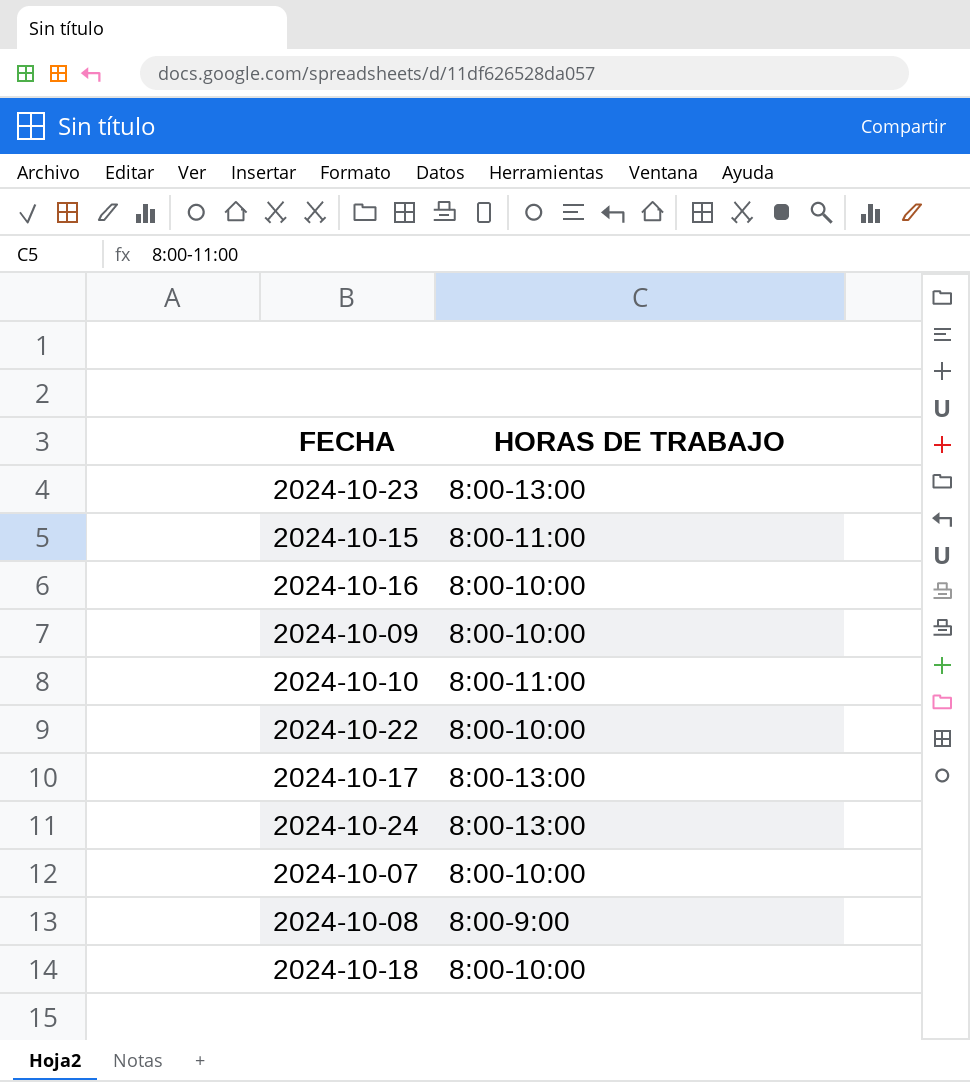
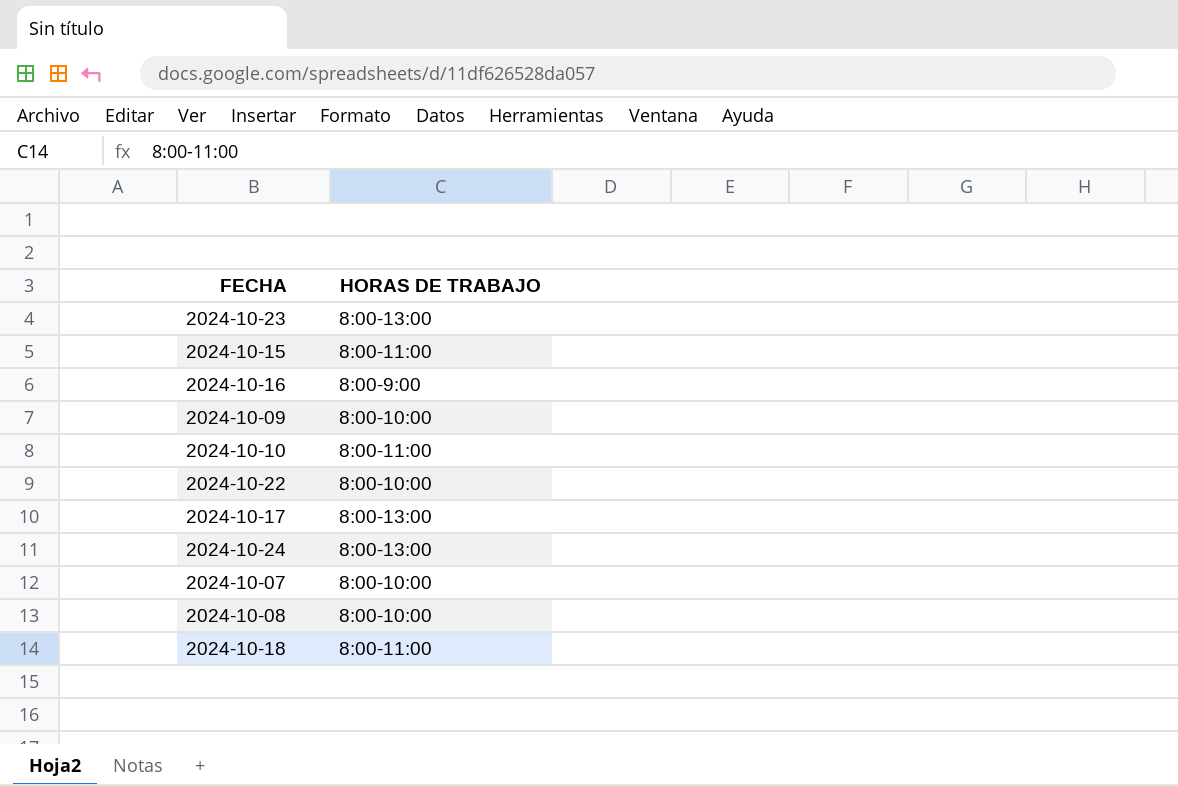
2024-10-16 | HORAS DE TRABAJO: 8:00-10:00 -> 8:00-9:00
2024-10-08 | HORAS DE TRABAJO: 8:00-9:00 -> 8:00-10:00
2024-10-18 | HORAS DE TRABAJO: 8:00-10:00 -> 8:00-11:00

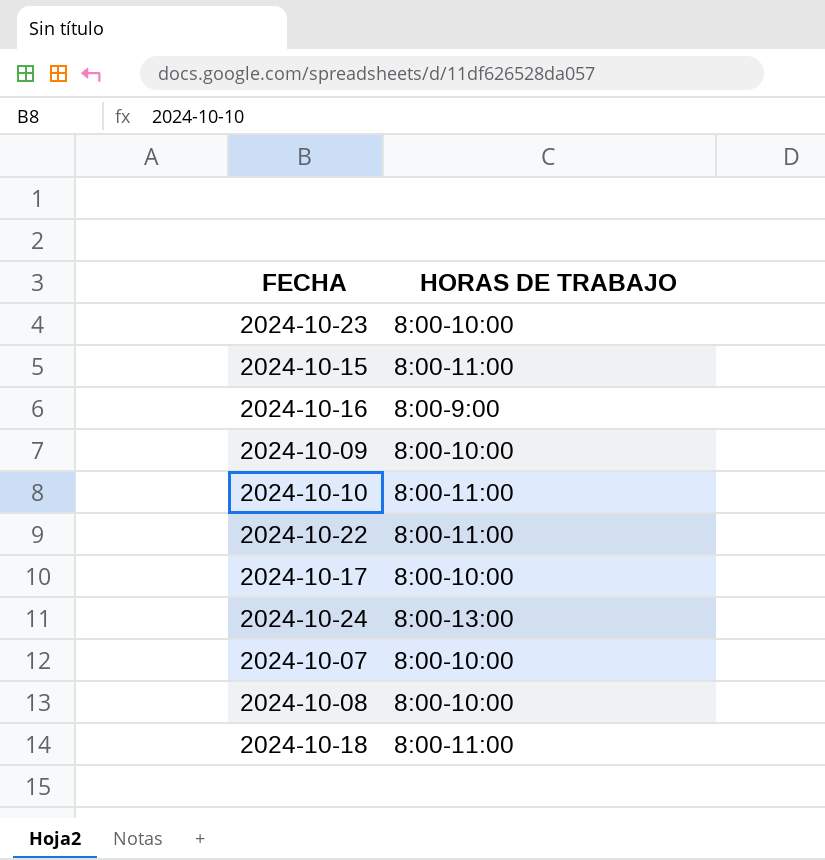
2024-10-23 | HORAS DE TRABAJO: 8:00-13:00 -> 8:00-10:00
2024-10-22 | HORAS DE TRABAJO: 8:00-10:00 -> 8:00-11:00
2024-10-17 | HORAS DE TRABAJO: 8:00-13:00 -> 8:00-10:00

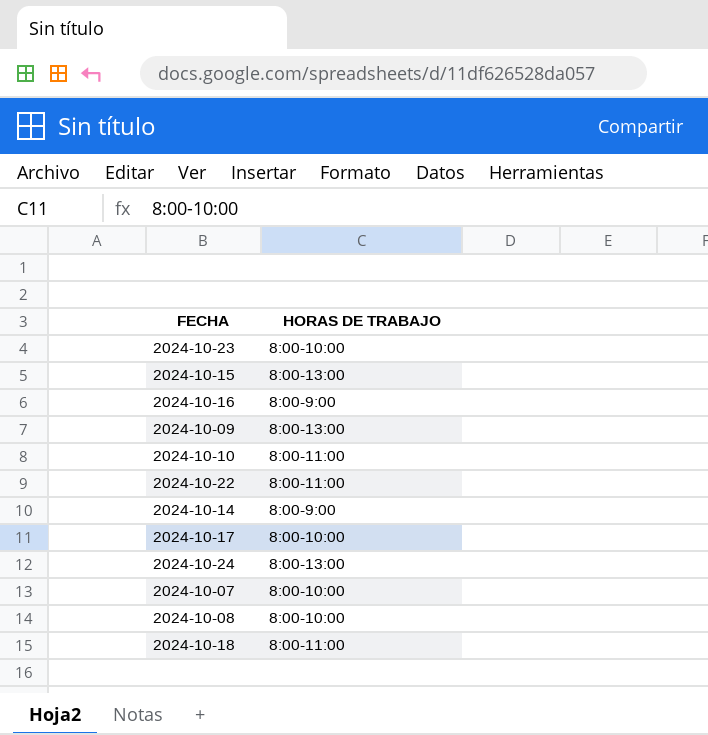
2024-10-15 | HORAS DE TRABAJO: 8:00-11:00 -> 8:00-13:00
2024-10-09 | HORAS DE TRABAJO: 8:00-10:00 -> 8:00-13:00
row 2024-10-14: none -> 8:00-9:00

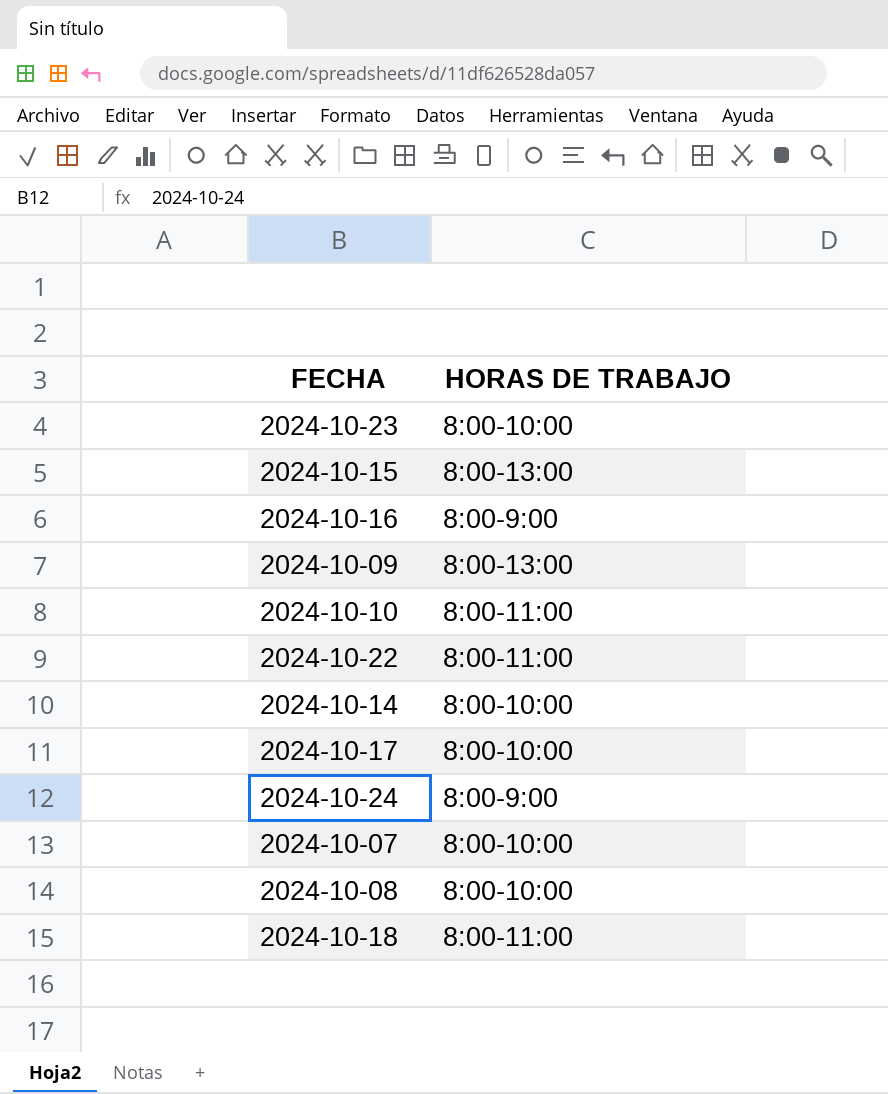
2024-10-14 | HORAS DE TRABAJO: 8:00-9:00 -> 8:00-10:00
2024-10-24 | HORAS DE TRABAJO: 8:00-13:00 -> 8:00-9:00

